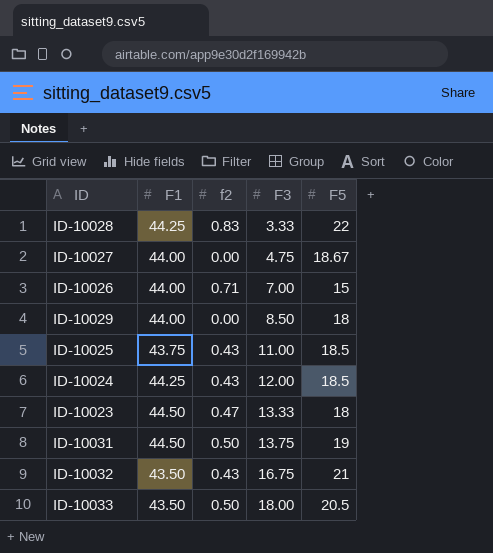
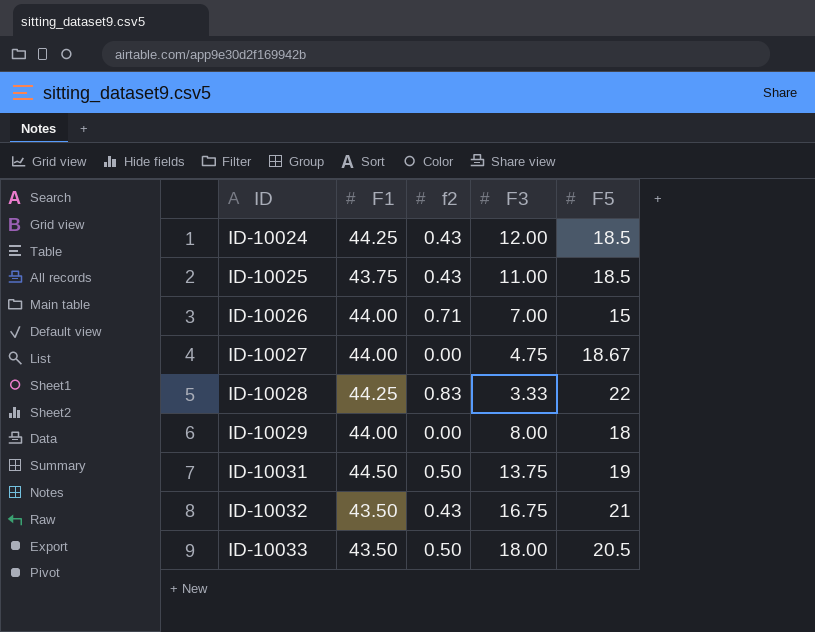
row order: F3 ascending -> ID ascending
row ID-10023: 44.50 | 0.47 | 13.33 | 18 -> none
ID-10029 | F3: 8.50 -> 8.00

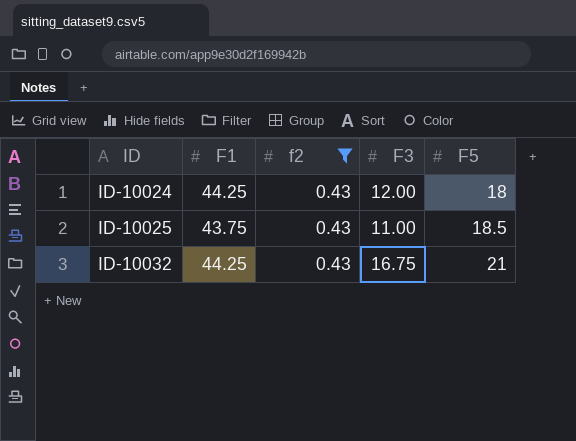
filter: none -> f2 = 0.43
ID-10024 | F5: 18.5 -> 18
ID-10032 | F1: 43.50 -> 44.25

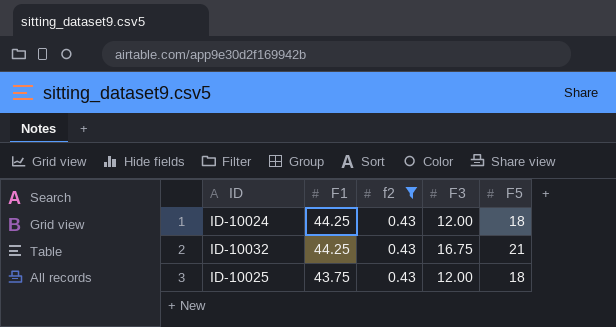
row order: ID ascending -> F1 descending
ID-10025 | F3: 11.00 -> 12.00
ID-10025 | F5: 18.5 -> 18

